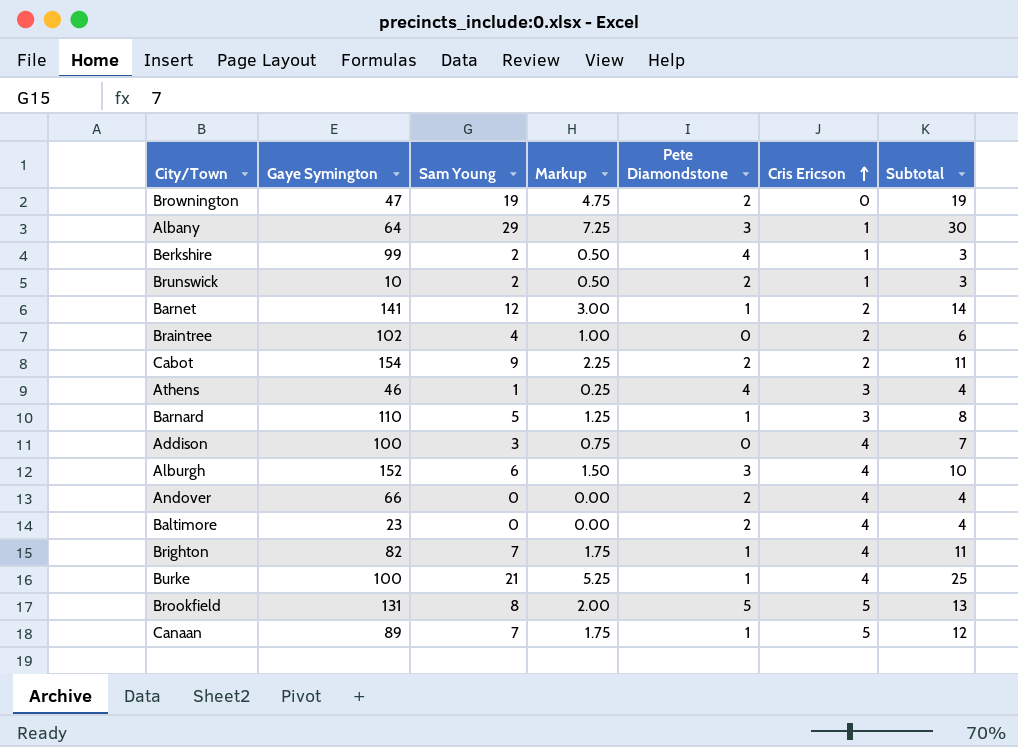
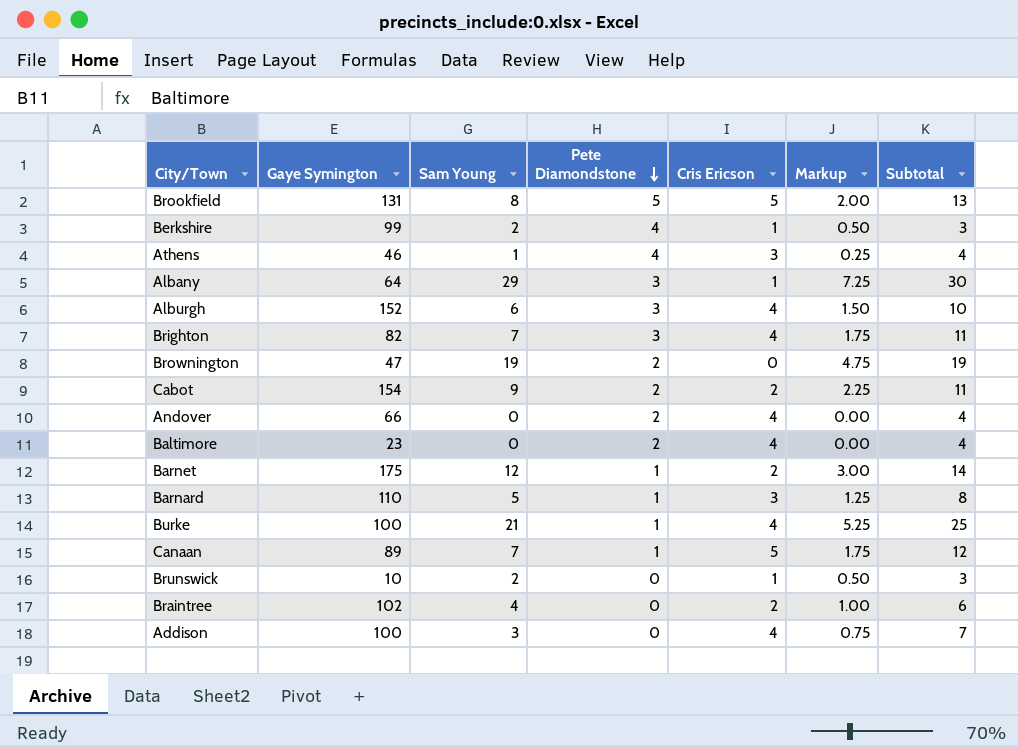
row order: Cris Ericson ascending -> Pete Diamondstone descending
column Markup | position: 4 -> 6
Brighton | Pete Diamondstone: 1 -> 3
Barnet | Gaye Symington: 141 -> 175
Brunswick | Pete Diamondstone: 2 -> 0

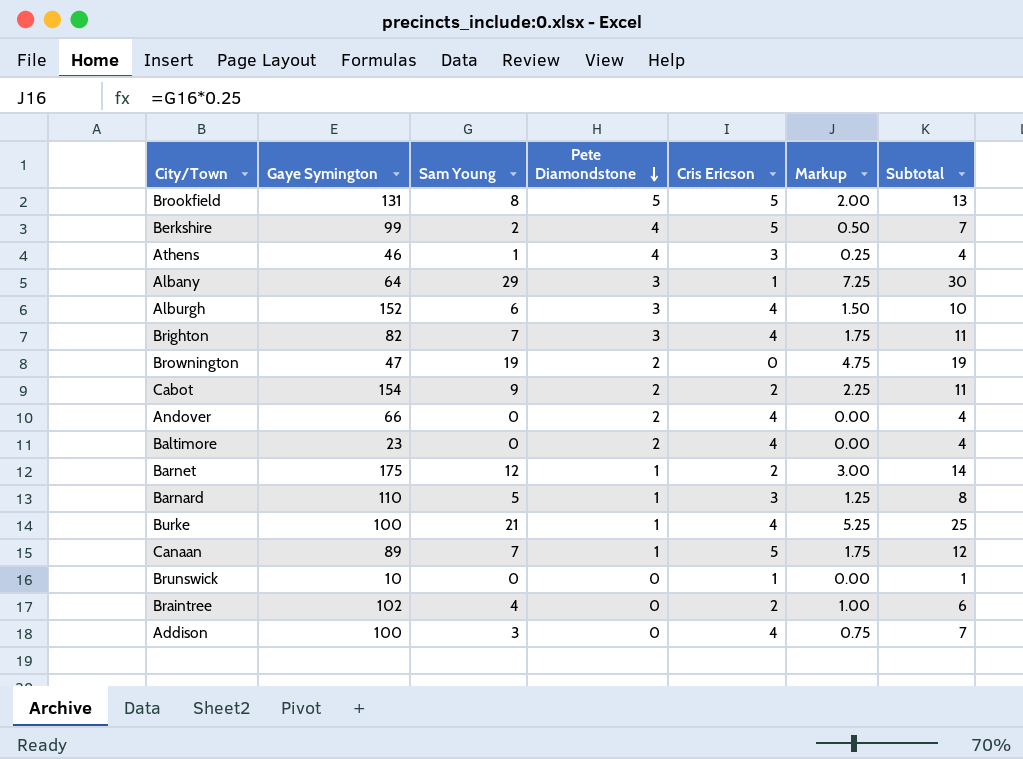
Berkshire | Cris Ericson: 1 -> 5
Berkshire | Subtotal: 3 -> 7
Brunswick | Sam Young: 2 -> 0
Brunswick | Markup: 0.50 -> 0.00
Brunswick | Subtotal: 3 -> 1

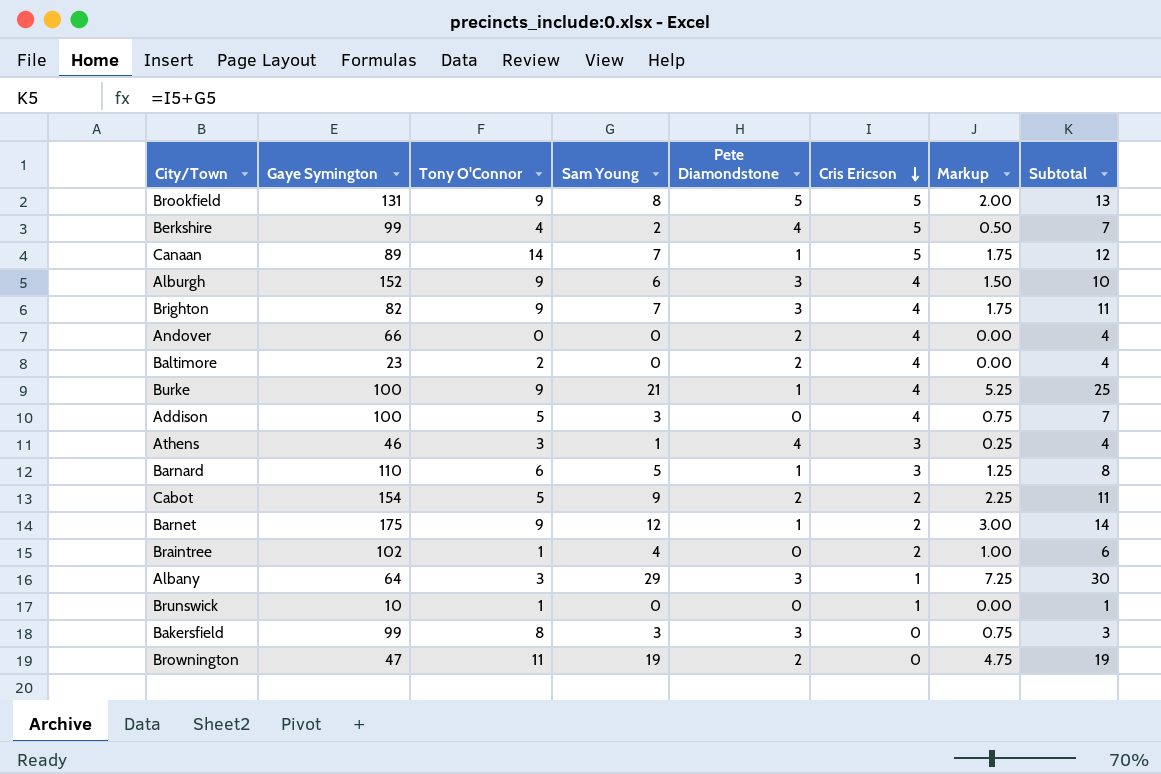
row order: Pete Diamondstone descending -> Cris Ericson descending
column Tony O'Connor | position: none -> 3
row Bakersfield: none -> 99 | 8 | 3 | 3 | 0 | 0.75 | 3

